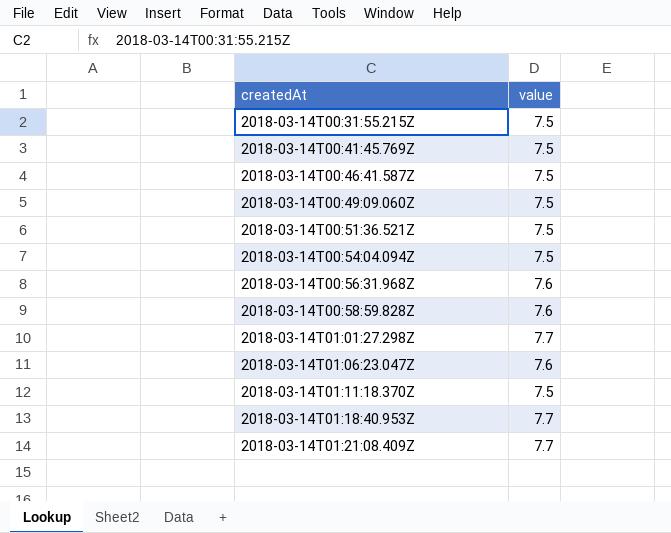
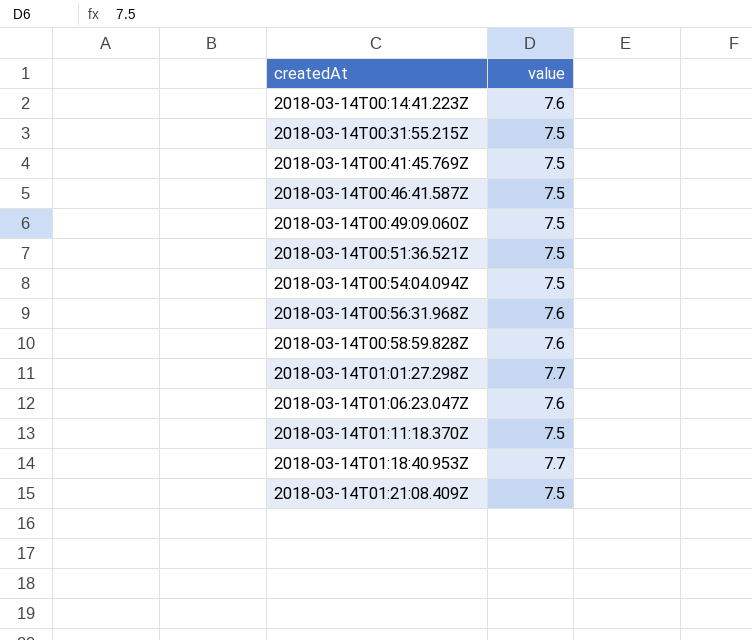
row 2018-03-14T00:14:41.223Z: none -> 7.6
2018-03-14T01:21:08.409Z | value: 7.7 -> 7.5

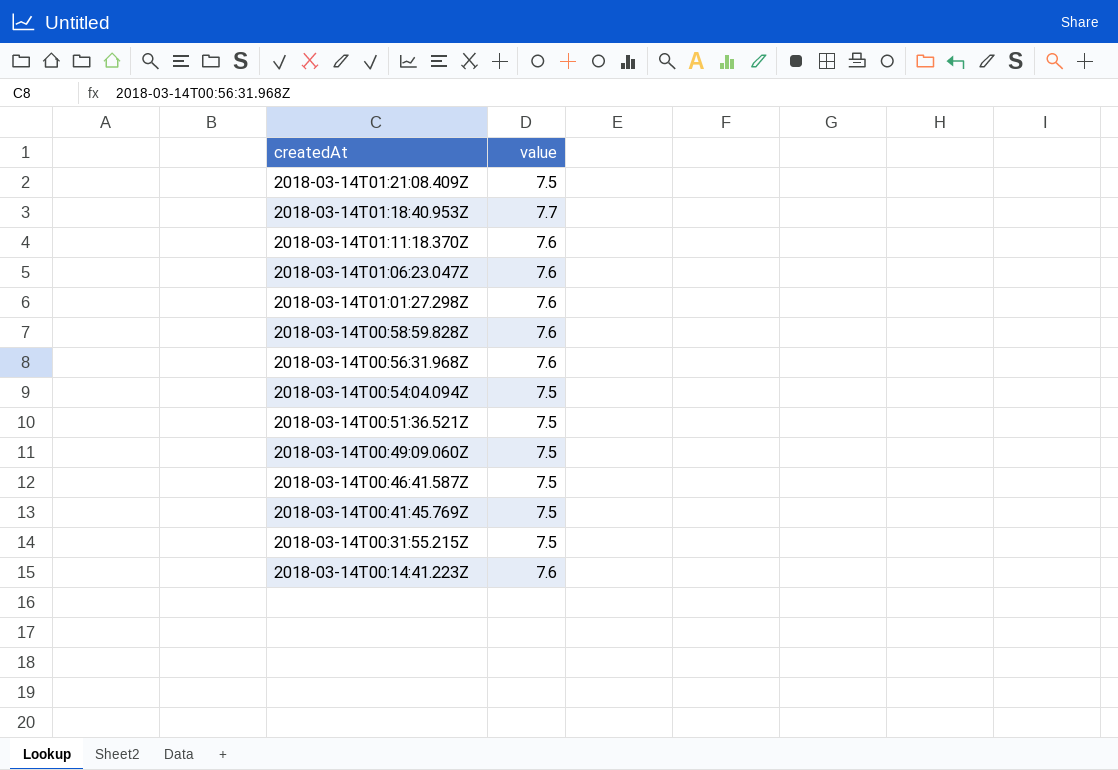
row order: createdAt ascending -> createdAt descending
2018-03-14T01:11:18.370Z | value: 7.5 -> 7.6
2018-03-14T01:01:27.298Z | value: 7.7 -> 7.6

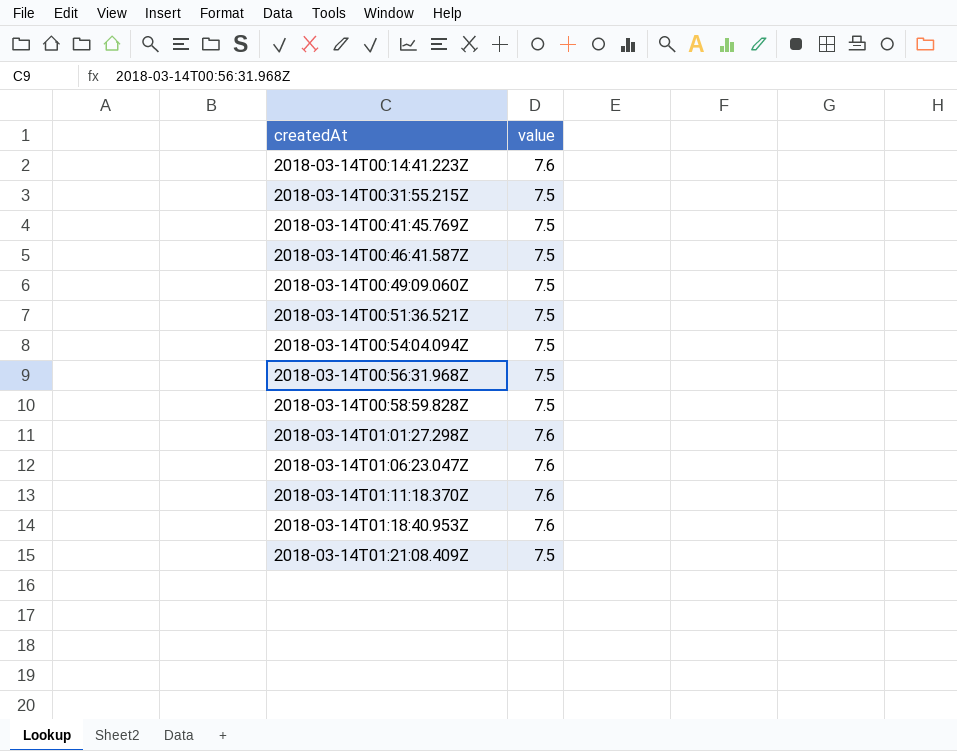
row order: createdAt descending -> createdAt ascending
2018-03-14T00:56:31.968Z | value: 7.6 -> 7.5
2018-03-14T00:58:59.828Z | value: 7.6 -> 7.5
2018-03-14T01:18:40.953Z | value: 7.7 -> 7.6

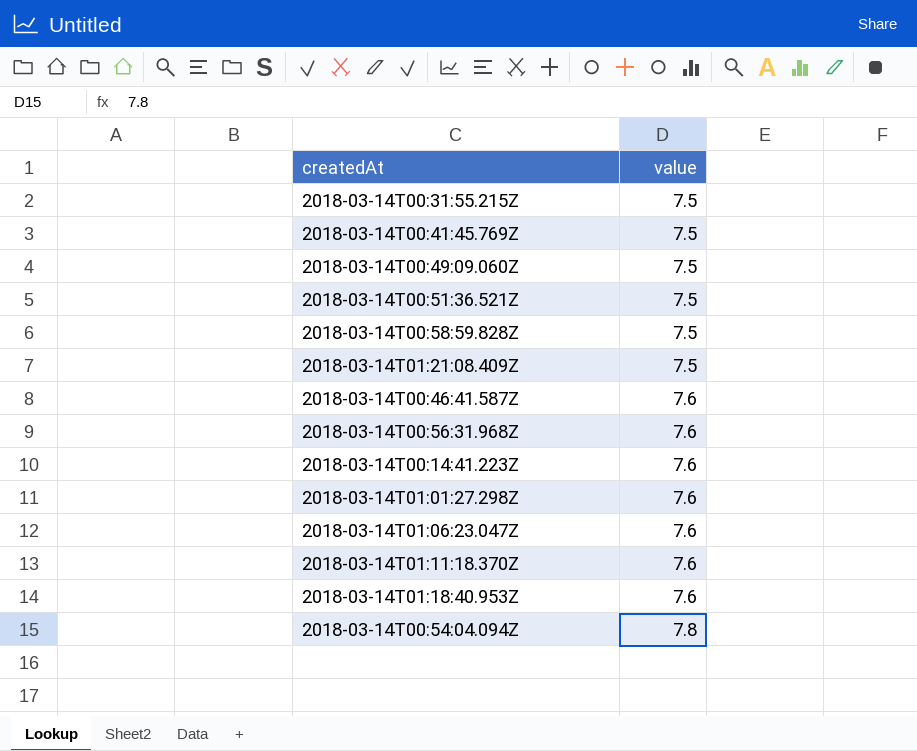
row order: createdAt ascending -> value ascending
2018-03-14T00:46:41.587Z | value: 7.5 -> 7.6
2018-03-14T00:56:31.968Z | value: 7.5 -> 7.6
2018-03-14T00:54:04.094Z | value: 7.5 -> 7.8

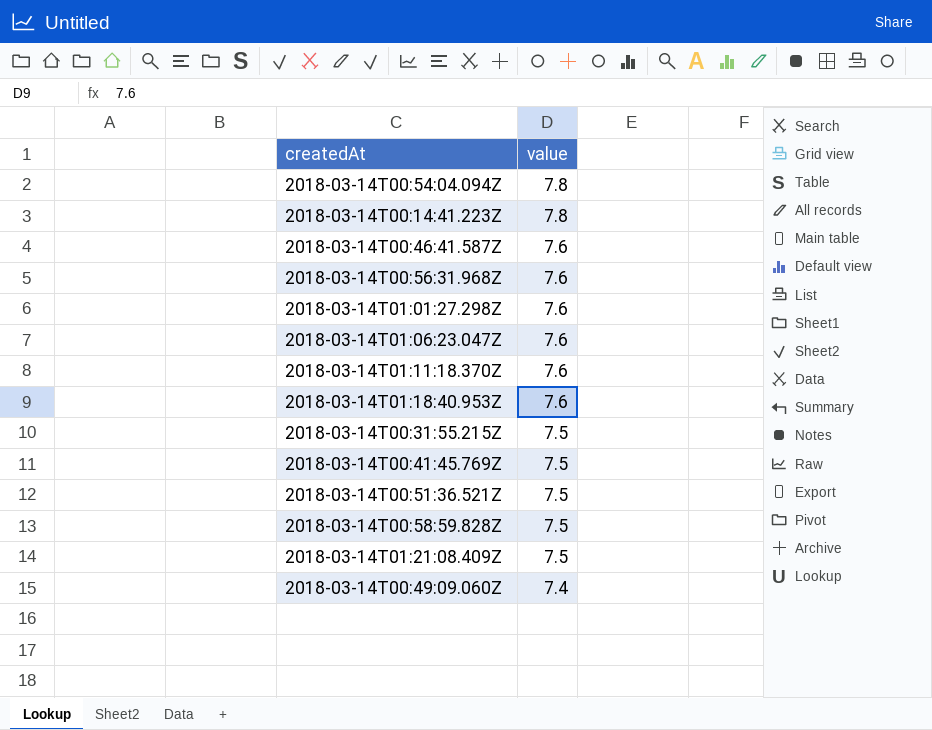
row order: value ascending -> value descending
2018-03-14T00:14:41.223Z | value: 7.6 -> 7.8
2018-03-14T00:49:09.060Z | value: 7.5 -> 7.4

